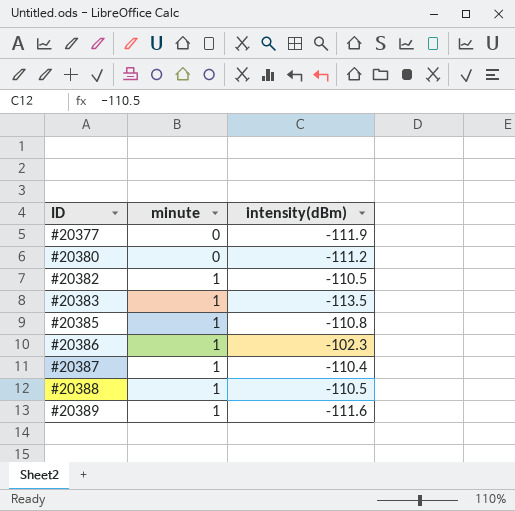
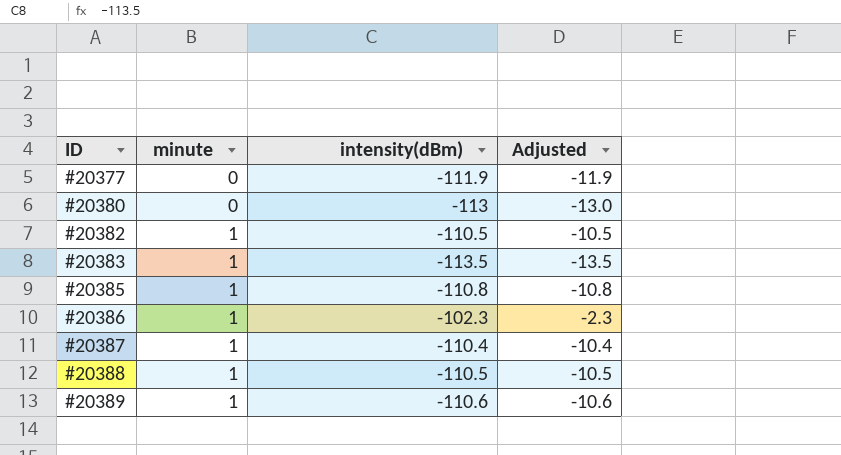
column Adjusted | formula: none -> [intensity(dBm)] + 100
#20380 | intensity(dBm): -111.2 -> -113
#20389 | intensity(dBm): -111.6 -> -110.6

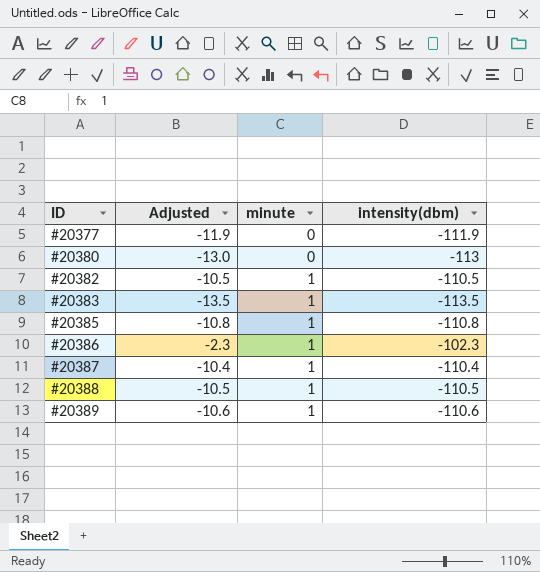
column Adjusted | position: 4 -> 2
column name: intensity(dBm) -> intensity(dbm)

